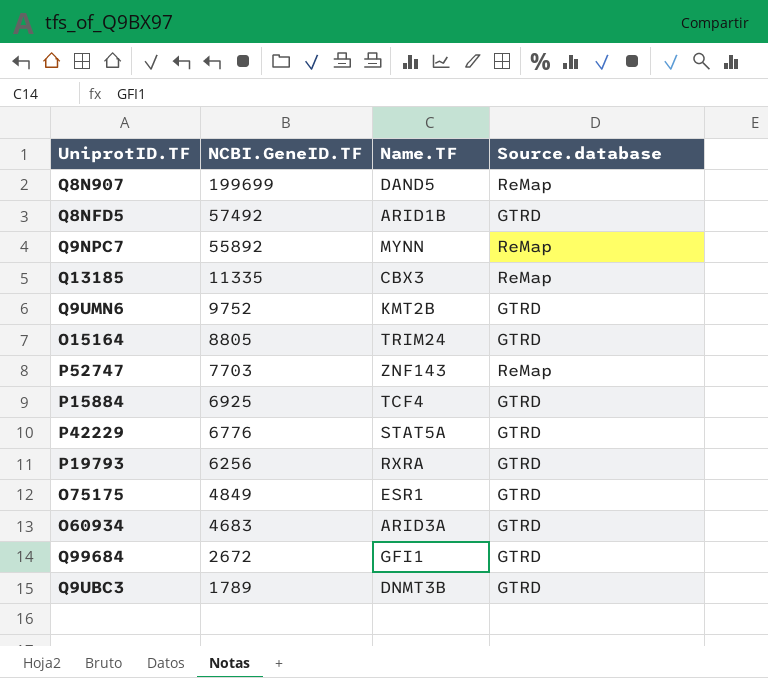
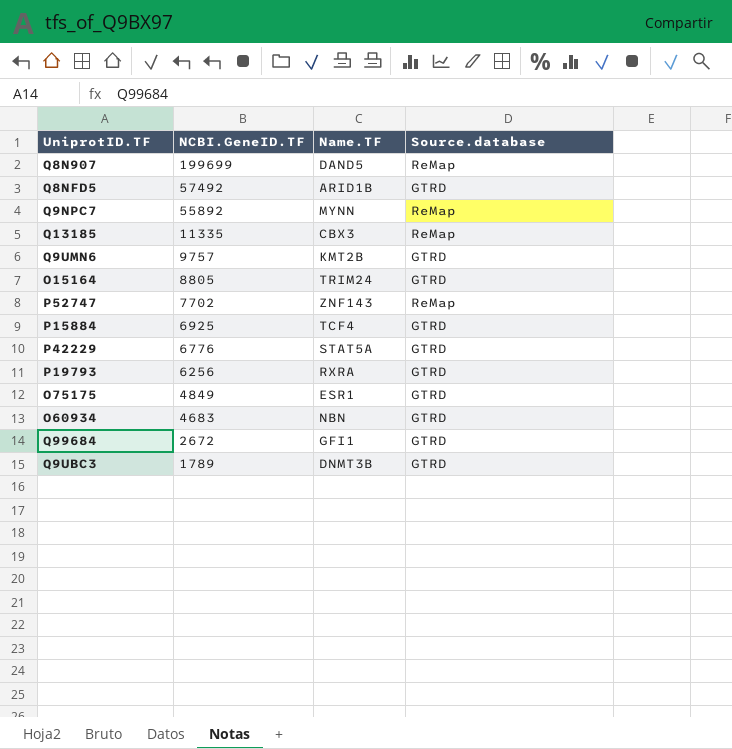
Q9UMN6 | NCBI.GeneID.TF: 9752 -> 9757
P52747 | NCBI.GeneID.TF: 7703 -> 7702
O60934 | Name.TF: ARID3A -> NBN

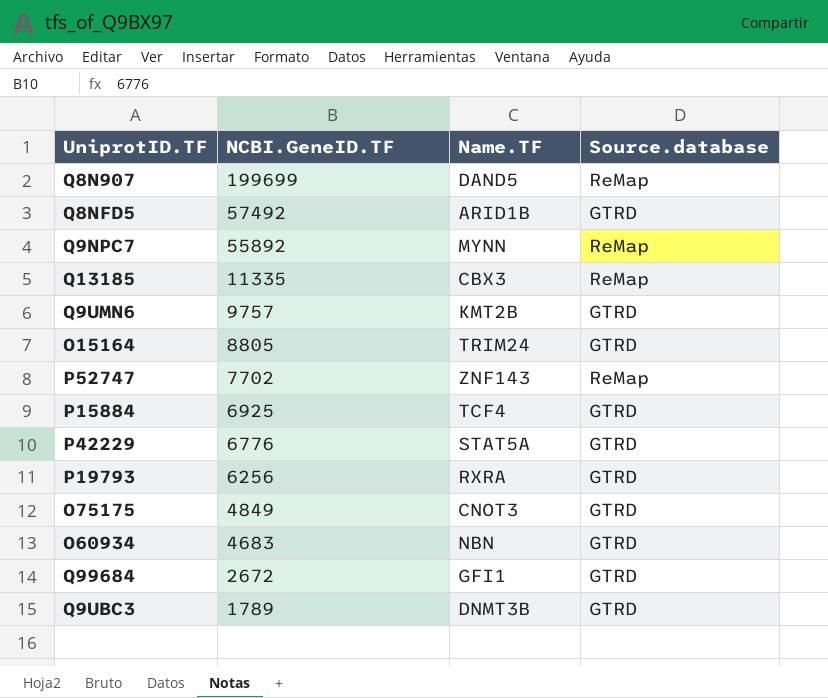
O75175 | Name.TF: ESR1 -> CNOT3

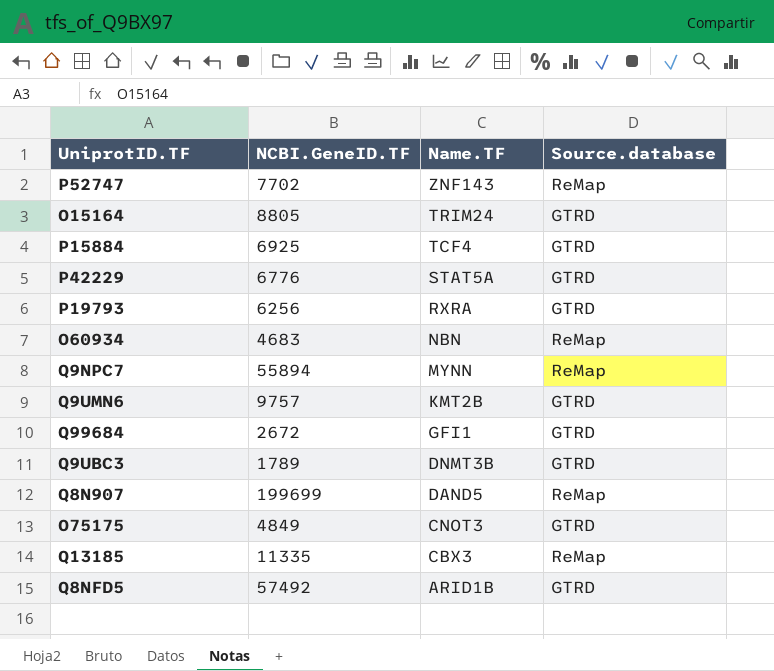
row order: NCBI.GeneID.TF descending -> Name.TF descending
O60934 | Source.database: GTRD -> ReMap
Q9NPC7 | NCBI.GeneID.TF: 55892 -> 55894

